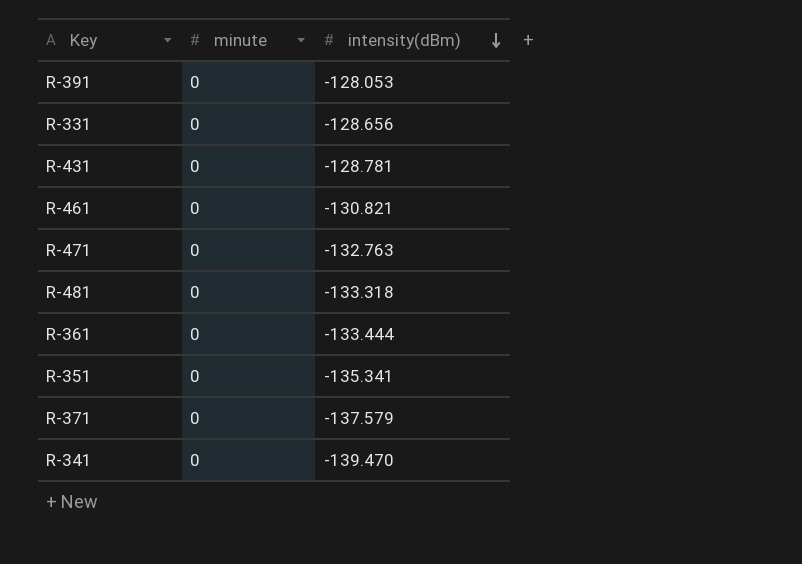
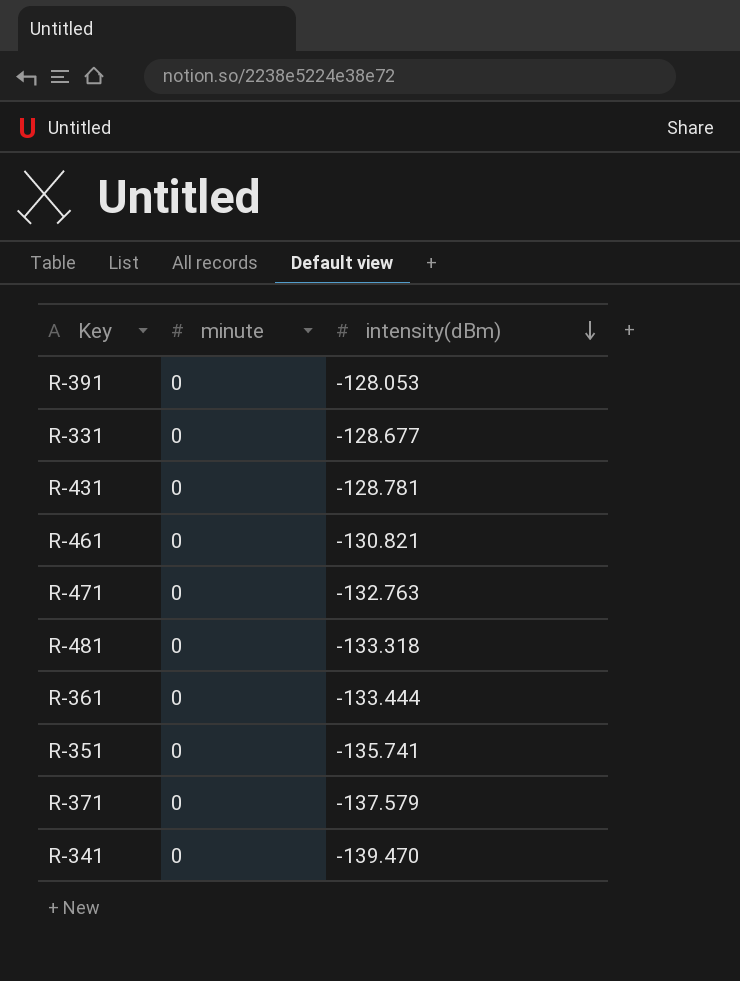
R-331 | intensity(dBm): -128.656 -> -128.677
R-351 | intensity(dBm): -135.341 -> -135.741

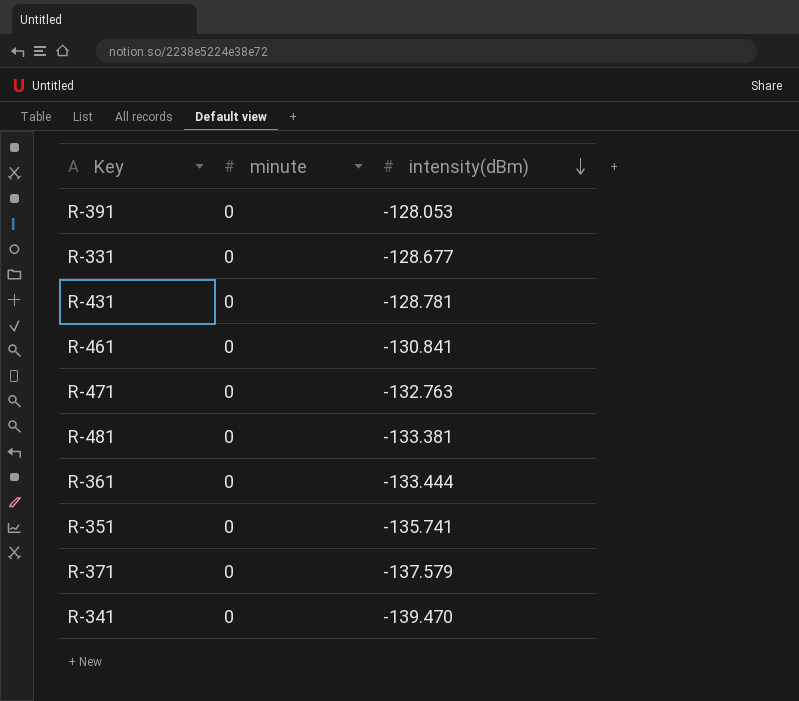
R-461 | intensity(dBm): -130.821 -> -130.841
R-481 | intensity(dBm): -133.318 -> -133.381

